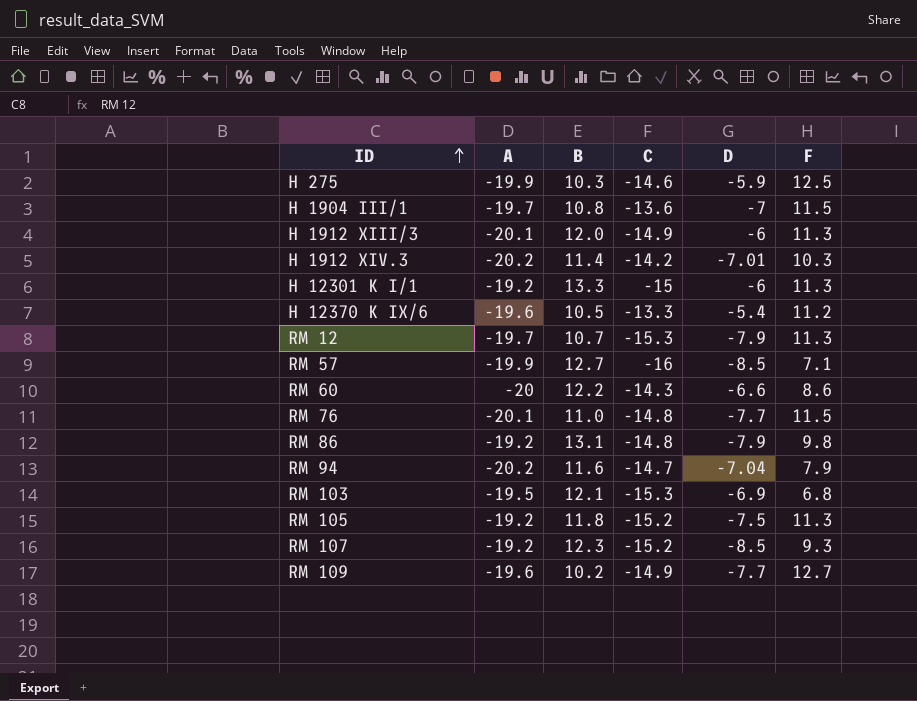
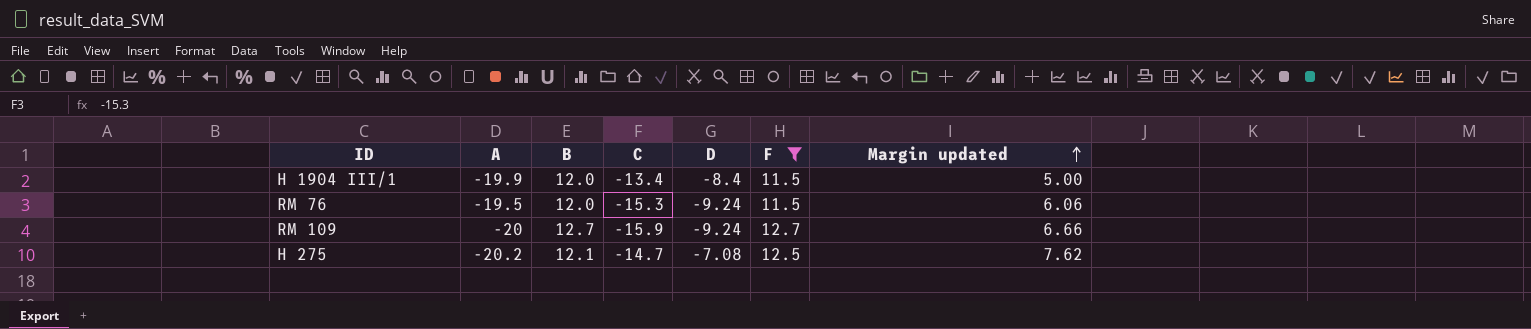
filter: none -> F >= 11.5
row order: ID ascending -> Margin updated ascending
column Margin updated | formula: none -> [D] - [C]
H 1904 III/1 | A: -19.7 -> -19.9
H 1904 III/1 | B: 10.8 -> 12.0
H 1904 III/1 | C: -13.6 -> -13.4
H 1904 III/1 | D: -7 -> -8.4
RM 76 | A: -20.1 -> -19.5
RM 76 | B: 11.0 -> 12.0
RM 76 | C: -14.8 -> -15.3
RM 76 | D: -7.7 -> -9.24
RM 109 | A: -19.6 -> -20
RM 109 | B: 10.2 -> 12.7
RM 109 | C: -14.9 -> -15.9
RM 109 | D: -7.7 -> -9.24
H 275 | A: -19.9 -> -20.2
H 275 | B: 10.3 -> 12.1
H 275 | C: -14.6 -> -14.7
H 275 | D: -5.9 -> -7.08

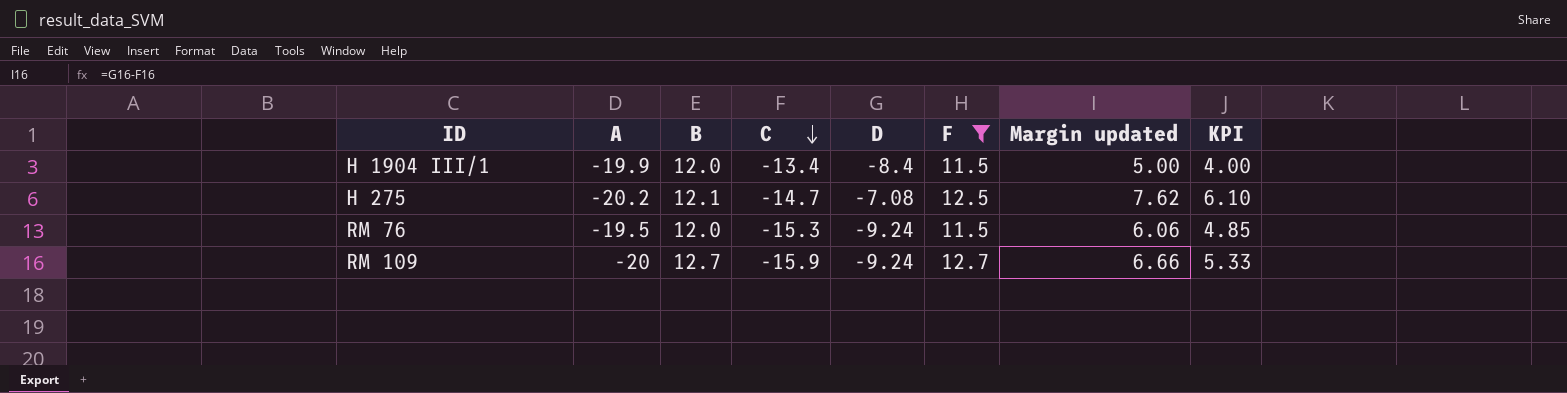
row order: Margin updated ascending -> C descending
column KPI | formula: none -> [Margin updated] * 0.8

